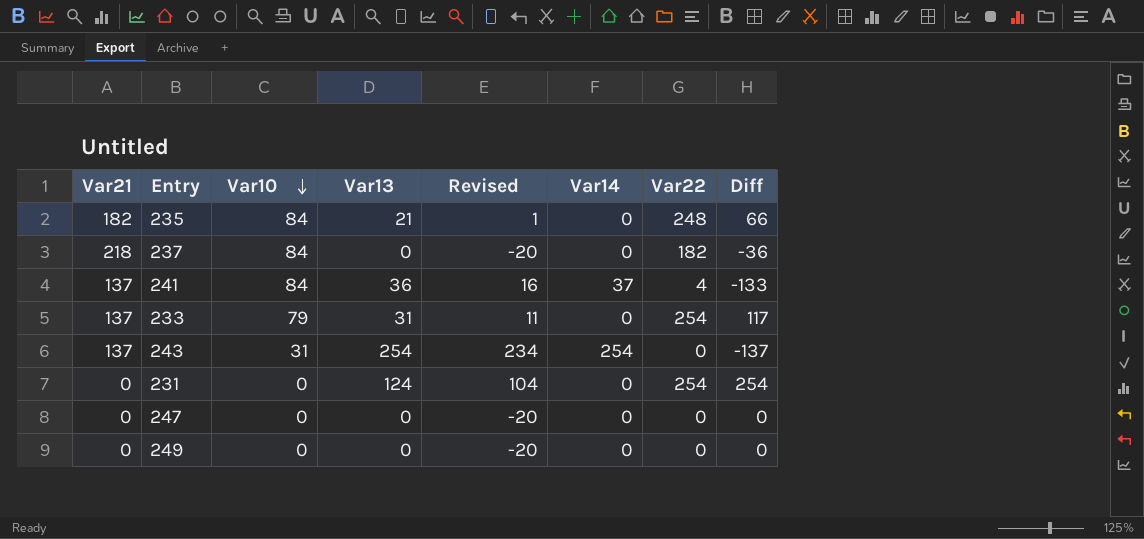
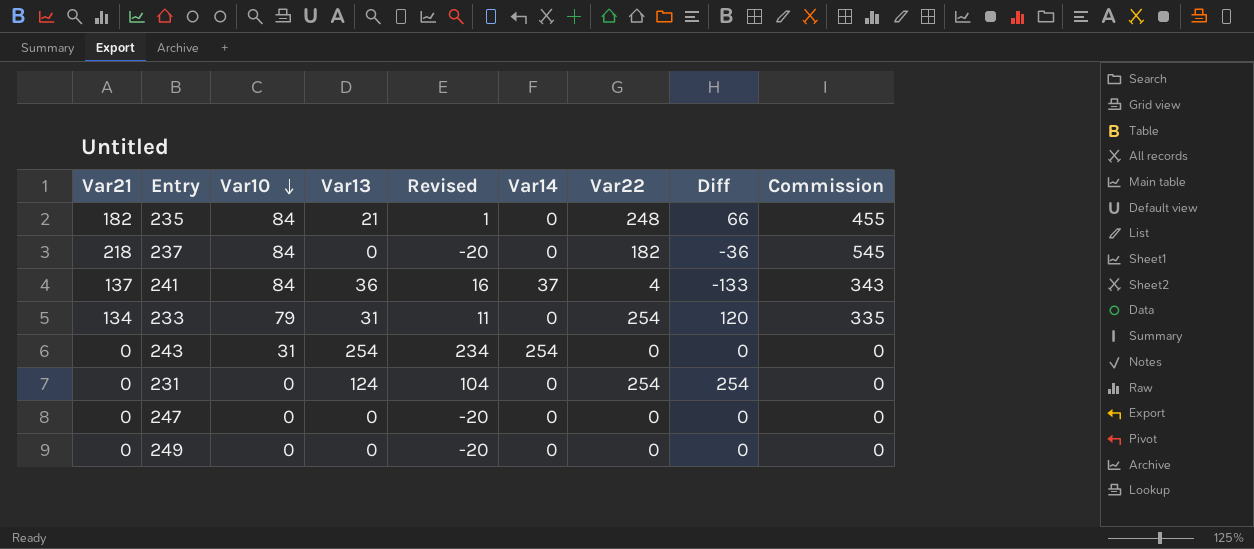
column Commission | formula: none -> [Var21] * 2.5
233 | Var21: 137 -> 134
233 | Diff: 117 -> 120
243 | Var21: 137 -> 0
243 | Diff: -137 -> 0

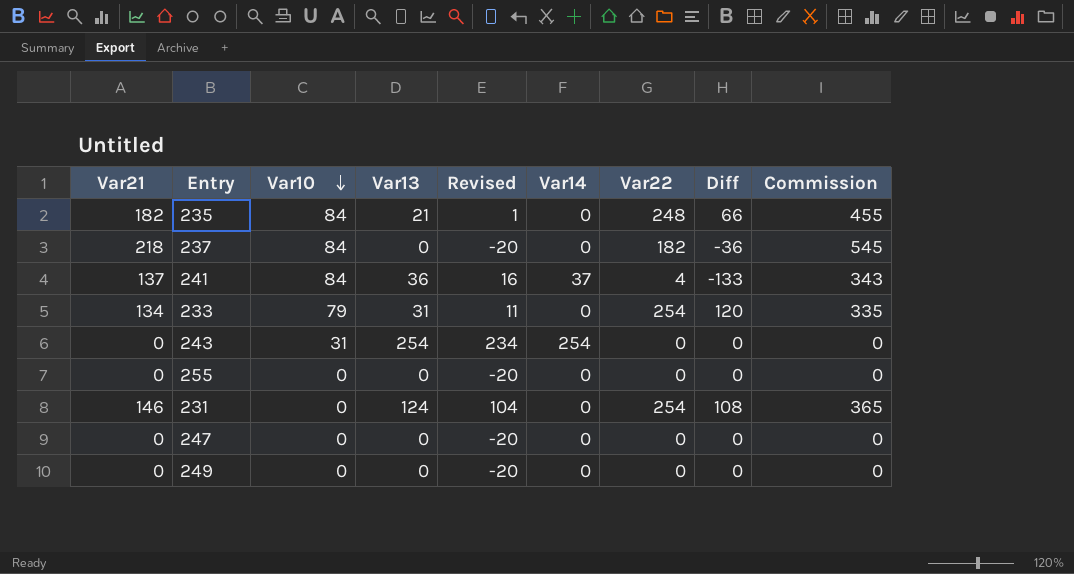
row 255: none -> 0 | 0 | 0 | -20 | 0 | 0 | 0 | 0
231 | Var21: 0 -> 146
231 | Diff: 254 -> 108
231 | Commission: 0 -> 365

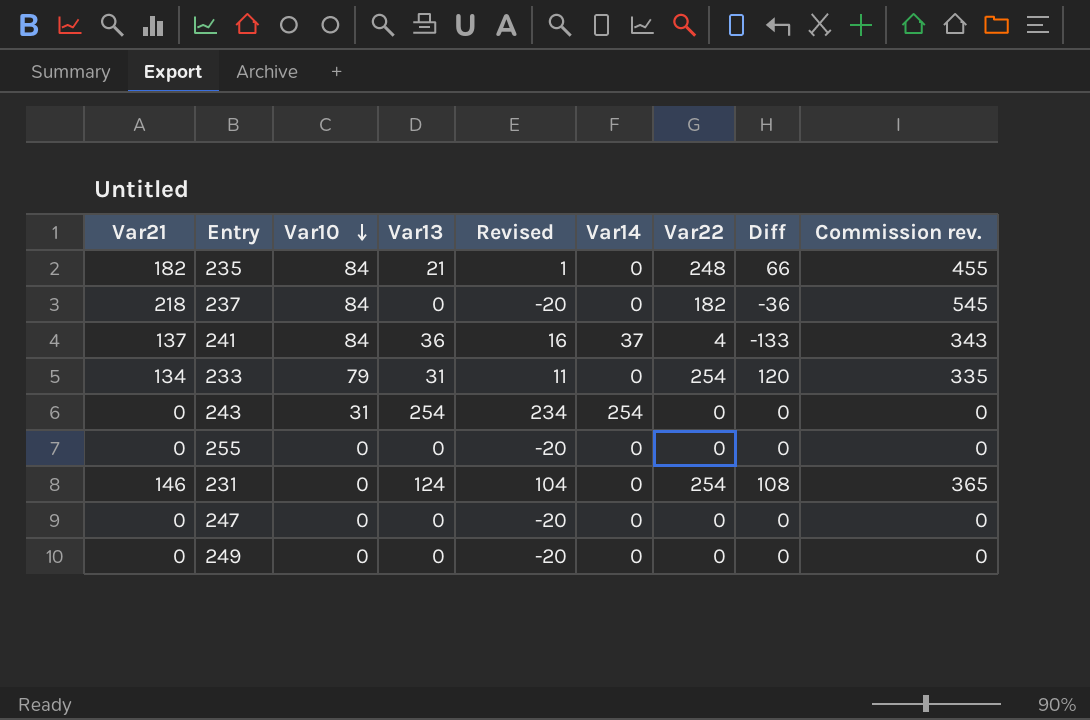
column name: Commission -> Commission rev.

